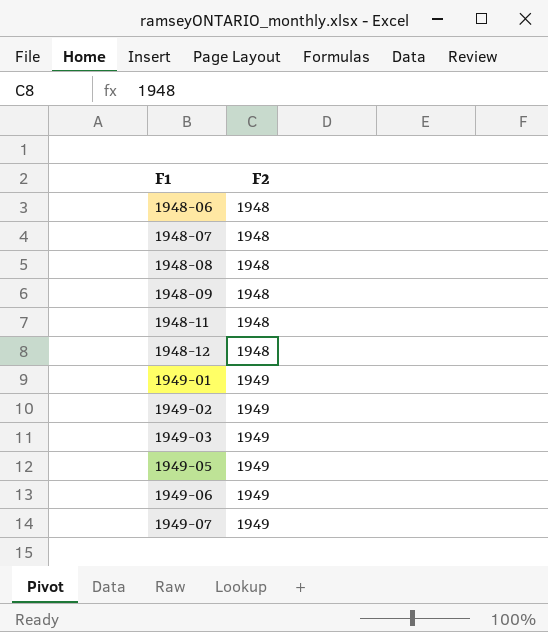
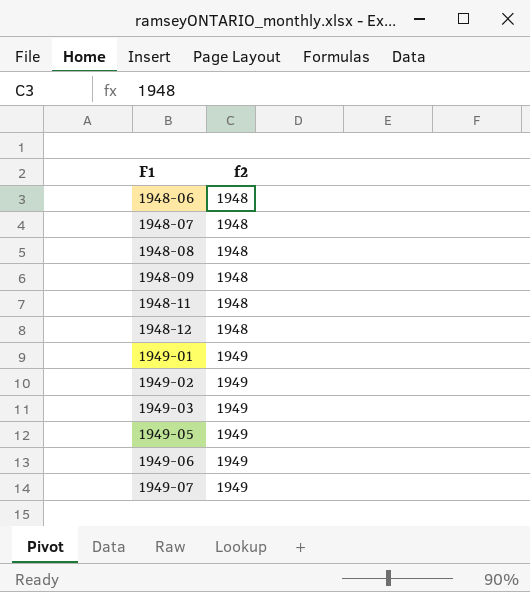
column name: F2 -> f2

